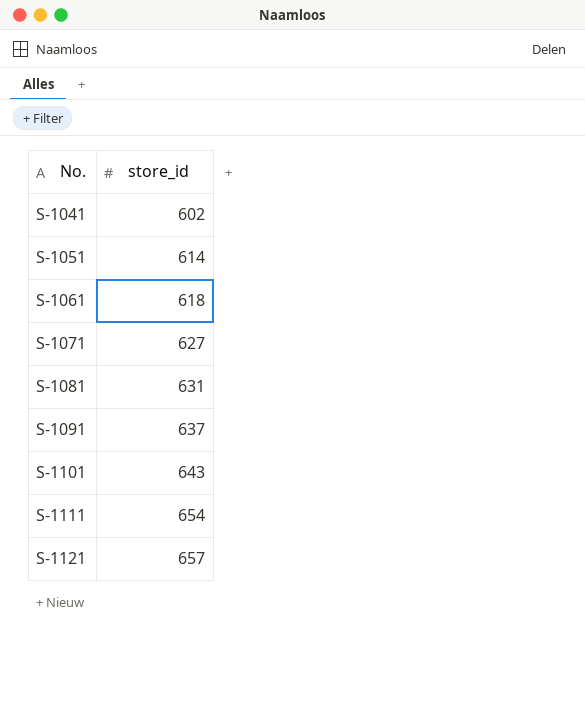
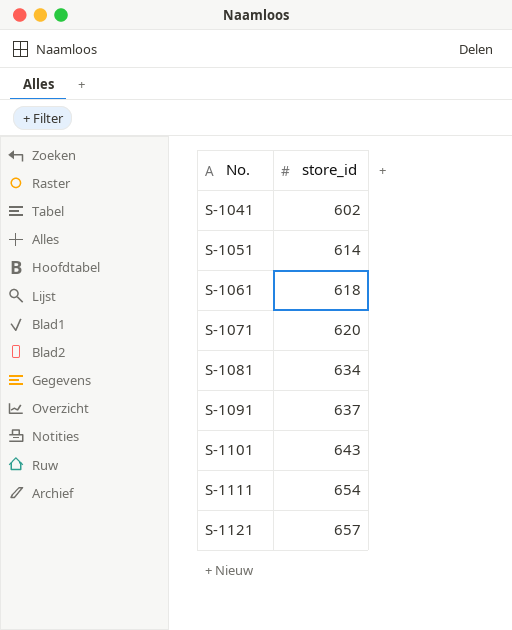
S-1071 | store_id: 627 -> 620
S-1081 | store_id: 631 -> 634

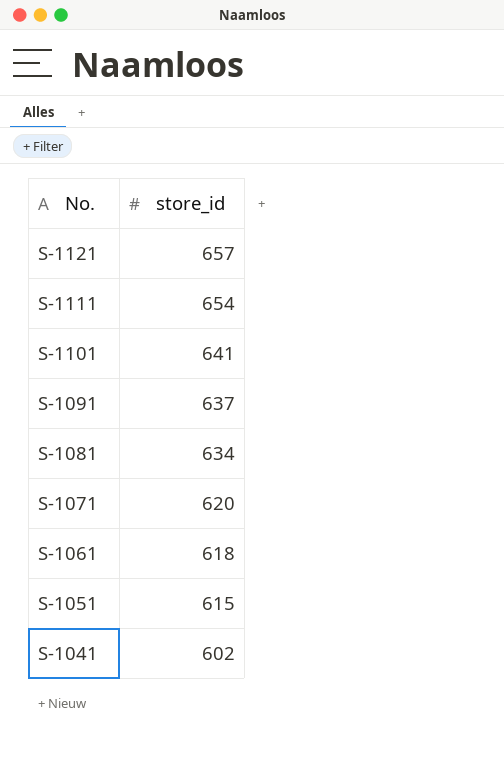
row order: No. ascending -> No. descending
S-1101 | store_id: 643 -> 641
S-1051 | store_id: 614 -> 615

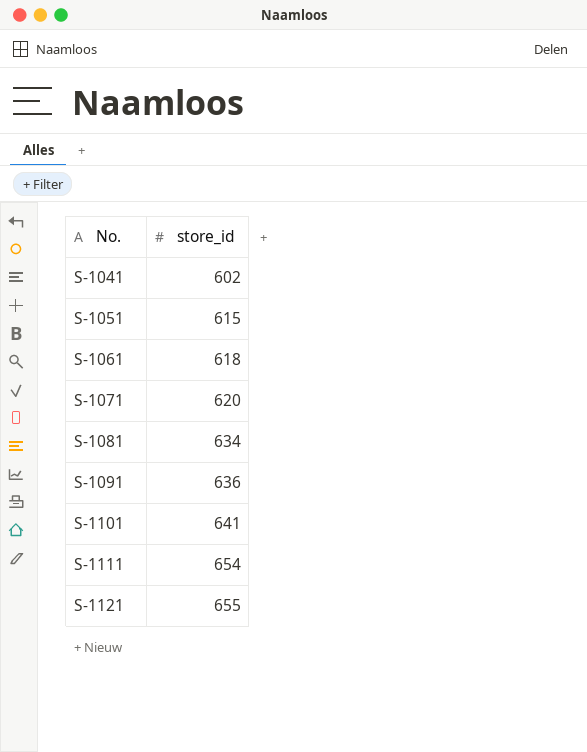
row order: No. descending -> No. ascending
S-1091 | store_id: 637 -> 636
S-1121 | store_id: 657 -> 655

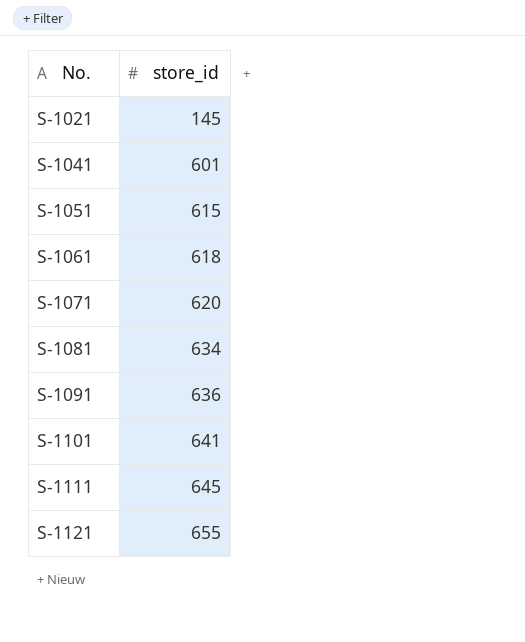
row S-1021: none -> 145
S-1041 | store_id: 602 -> 601
S-1111 | store_id: 654 -> 645

